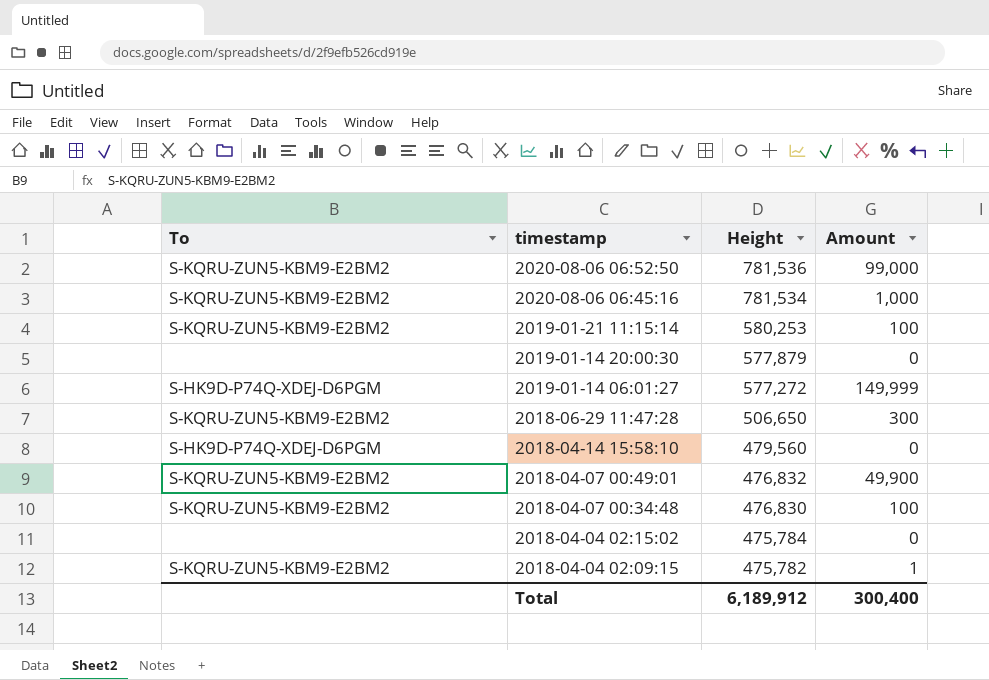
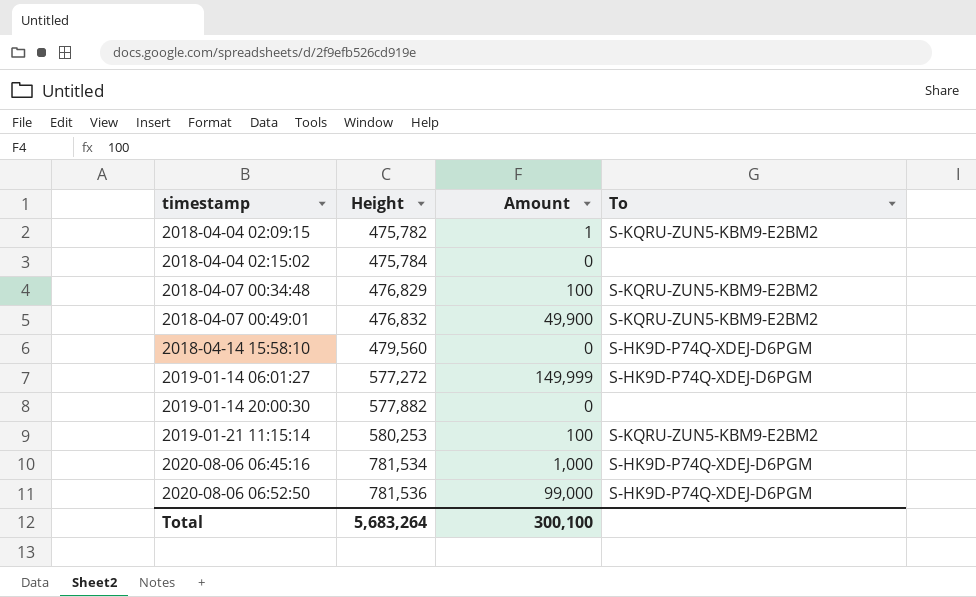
row order: timestamp descending -> timestamp ascending
column To | position: 1 -> 4
row 2018-06-29 11:47:28: S-KQRU-ZUN5-KBM9-E2BM2 | 506,650 | 300 -> none
2018-04-07 00:34:48 | Height: 476,830 -> 476,829
2019-01-14 20:00:30 | Height: 577,879 -> 577,882
2020-08-06 06:45:16 | To: S-KQRU-ZUN5-KBM9-E2BM2 -> S-HK9D-P74Q-XDEJ-D6PGM
2020-08-06 06:52:50 | To: S-KQRU-ZUN5-KBM9-E2BM2 -> S-HK9D-P74Q-XDEJ-D6PGM
Total | Height: 6,189,912 -> 5,683,264
Total | Amount: 300,400 -> 300,100

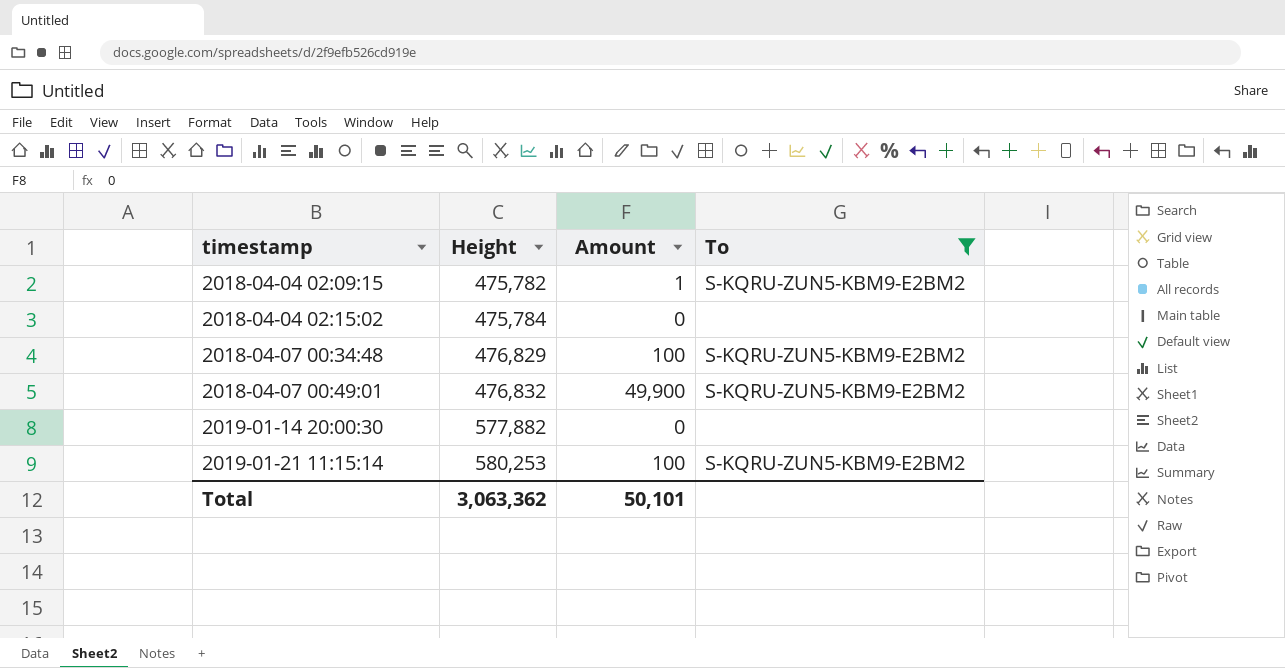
filter: none -> To != S-HK9D-P74Q-XDEJ-D6PGM
Total | Height: 5,683,264 -> 3,063,362
Total | Amount: 300,100 -> 50,101

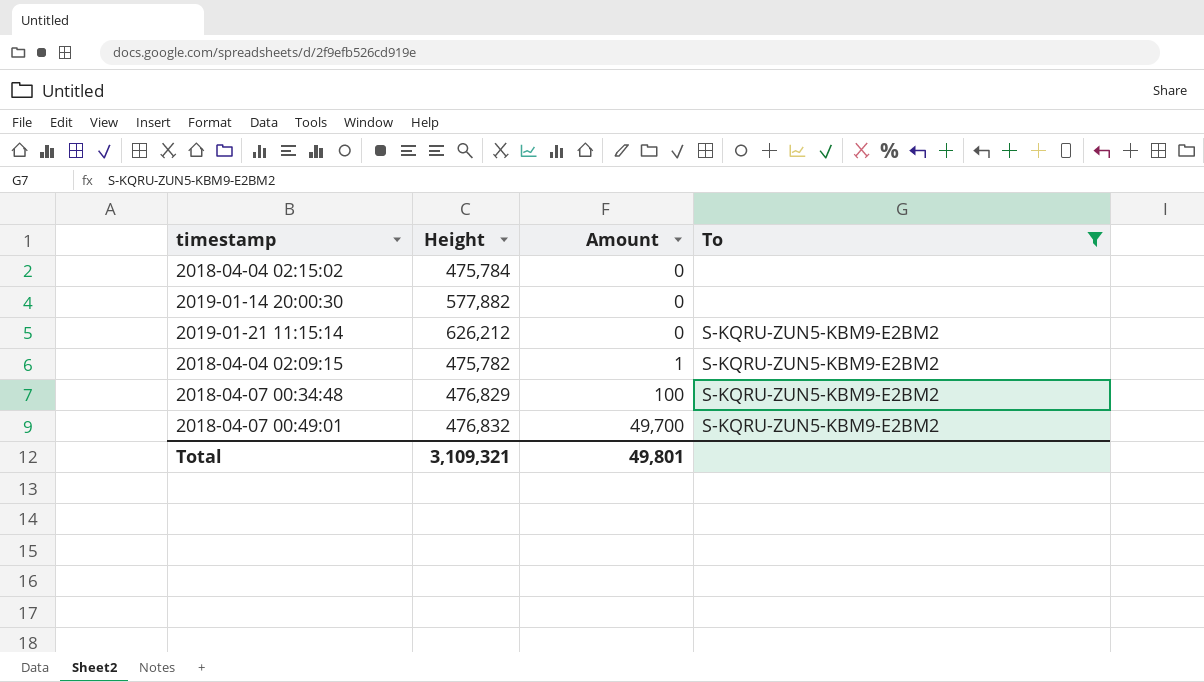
row order: timestamp ascending -> Amount ascending
2019-01-21 11:15:14 | Height: 580,253 -> 626,212
2019-01-21 11:15:14 | Amount: 100 -> 0
2018-04-07 00:49:01 | Amount: 49,900 -> 49,700
Total | Height: 3,063,362 -> 3,109,321
Total | Amount: 50,101 -> 49,801

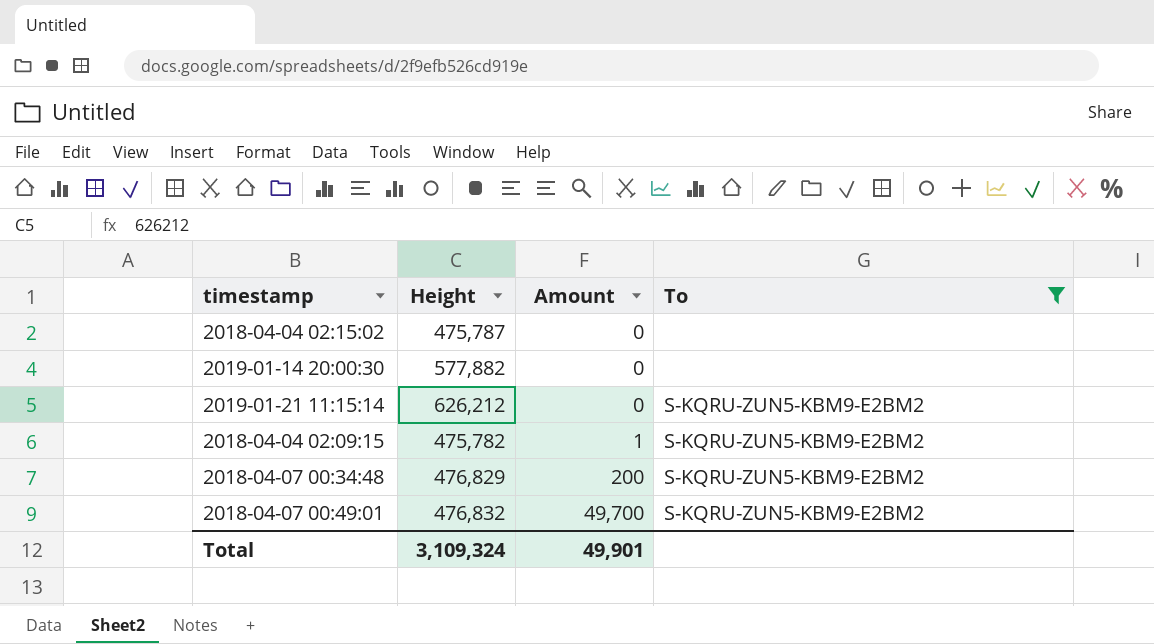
2018-04-04 02:15:02 | Height: 475,784 -> 475,787
2018-04-07 00:34:48 | Amount: 100 -> 200
Total | Height: 3,109,321 -> 3,109,324
Total | Amount: 49,801 -> 49,901

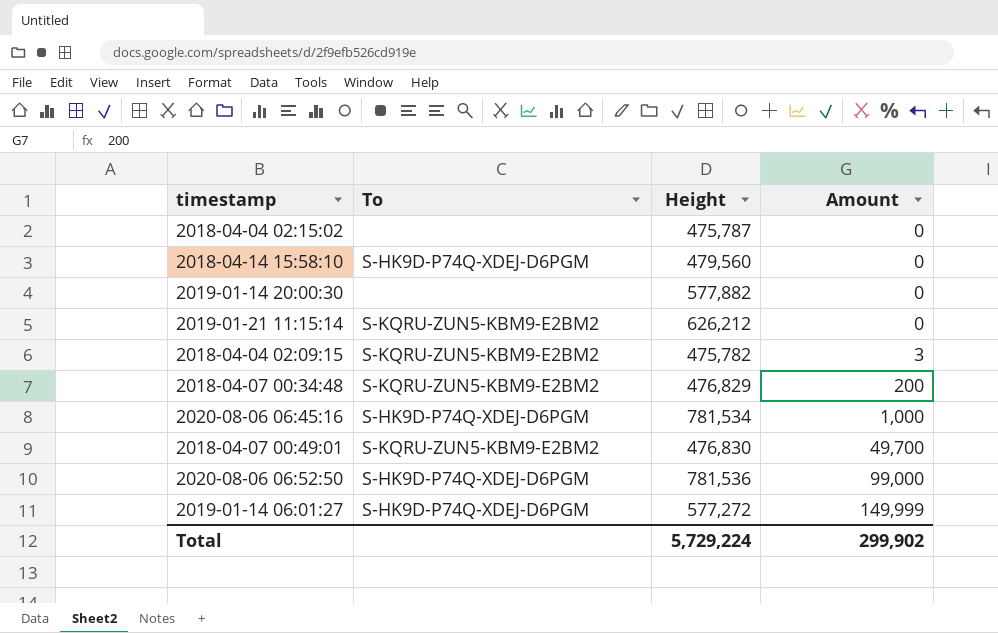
filter: To != S-HK9D-P74Q-XDEJ-D6PGM -> none
column To | position: 4 -> 2
2018-04-04 02:09:15 | Amount: 1 -> 3
2018-04-07 00:49:01 | Height: 476,832 -> 476,830
Total | Height: 3,109,324 -> 5,729,224
Total | Amount: 49,901 -> 299,902

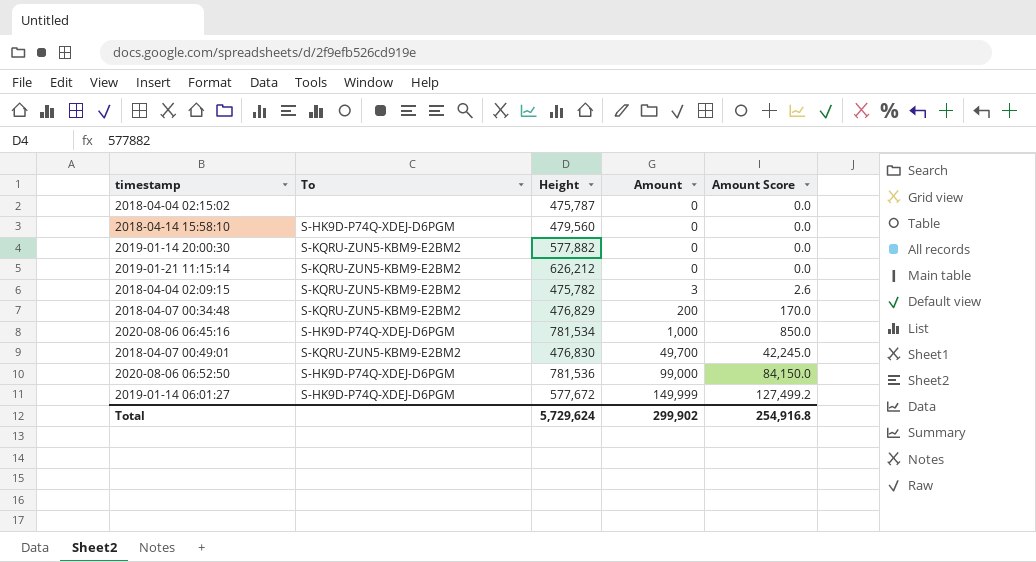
column Amount Score | formula: none -> [Amount] * 0.85
2019-01-14 20:00:30 | To: none -> S-KQRU-ZUN5-KBM9-E2BM2
2019-01-14 06:01:27 | Height: 577,272 -> 577,672
Total | Height: 5,729,224 -> 5,729,624

